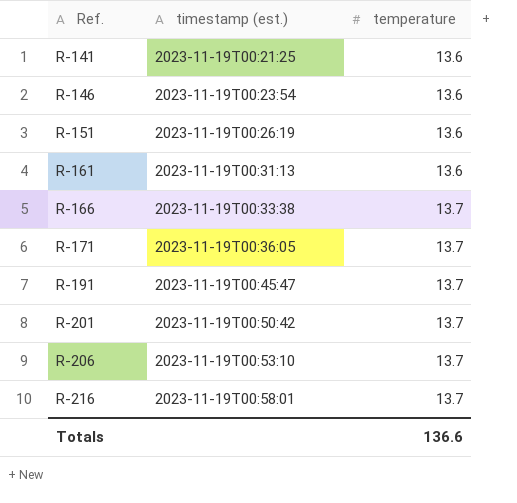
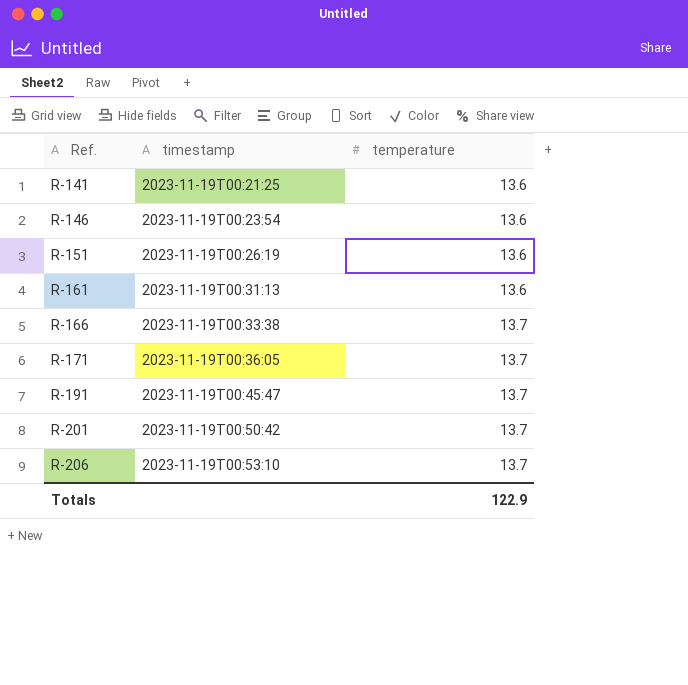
column name: timestamp (est.) -> timestamp
row R-216: 2023-11-19T00:58:01 | 13.7 -> none
Totals | temperature: 136.6 -> 122.9

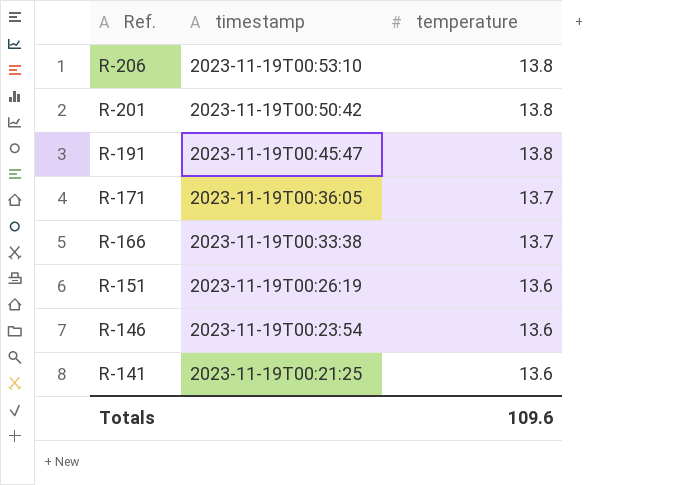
row order: Ref. ascending -> Ref. descending
row R-161: 2023-11-19T00:31:13 | 13.6 -> none
R-206 | temperature: 13.7 -> 13.8
R-201 | temperature: 13.7 -> 13.8
R-191 | temperature: 13.7 -> 13.8
Totals | temperature: 122.9 -> 109.6

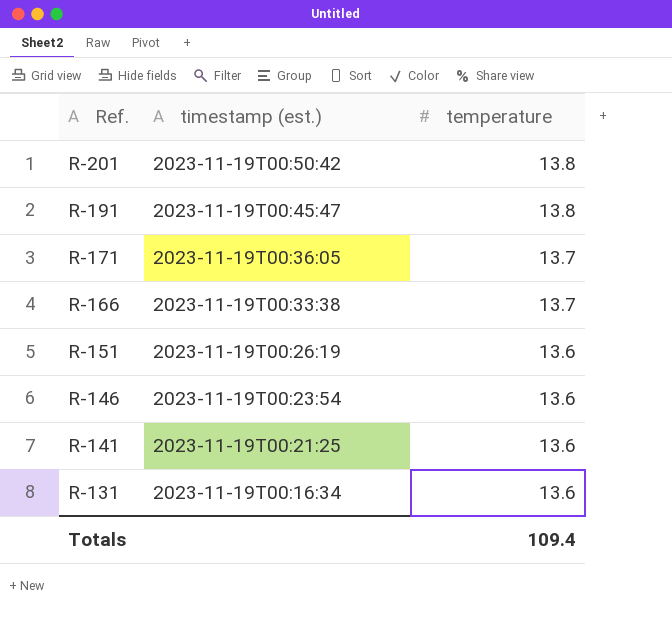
column name: timestamp -> timestamp (est.)
row R-206: 2023-11-19T00:53:10 | 13.8 -> none
row R-131: none -> 2023-11-19T00:16:34 | 13.6
Totals | temperature: 109.6 -> 109.4

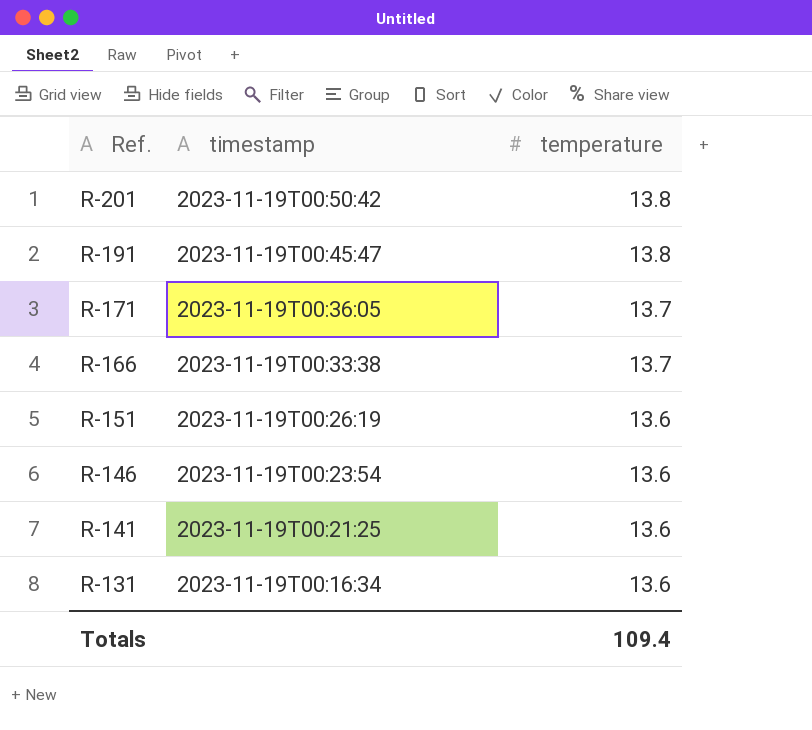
column name: timestamp (est.) -> timestamp

